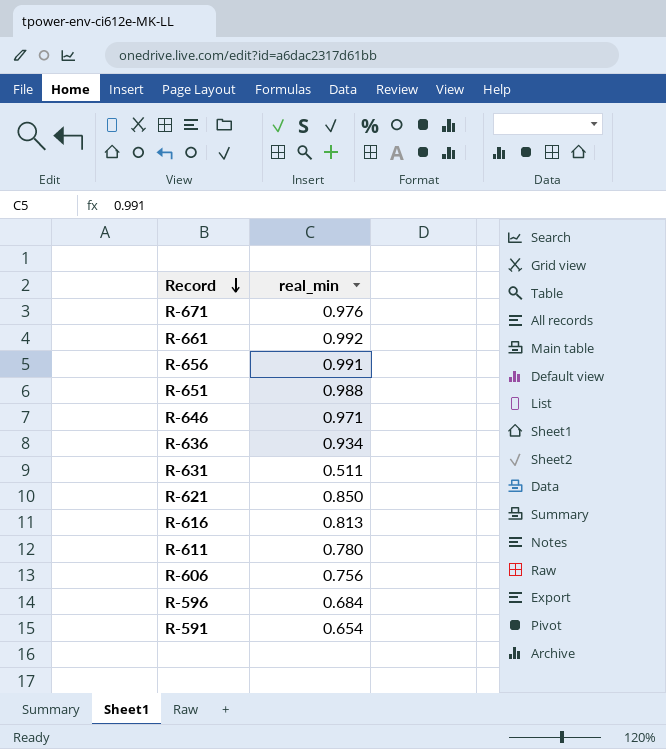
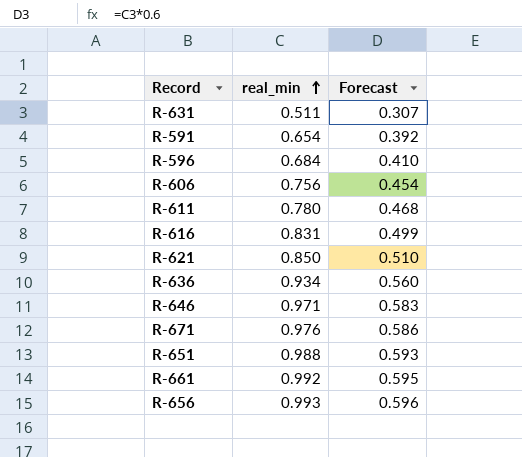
row order: Record descending -> real_min ascending
column Forecast | formula: none -> [real_min] * 0.6
R-616 | real_min: 0.813 -> 0.831
R-656 | real_min: 0.991 -> 0.993

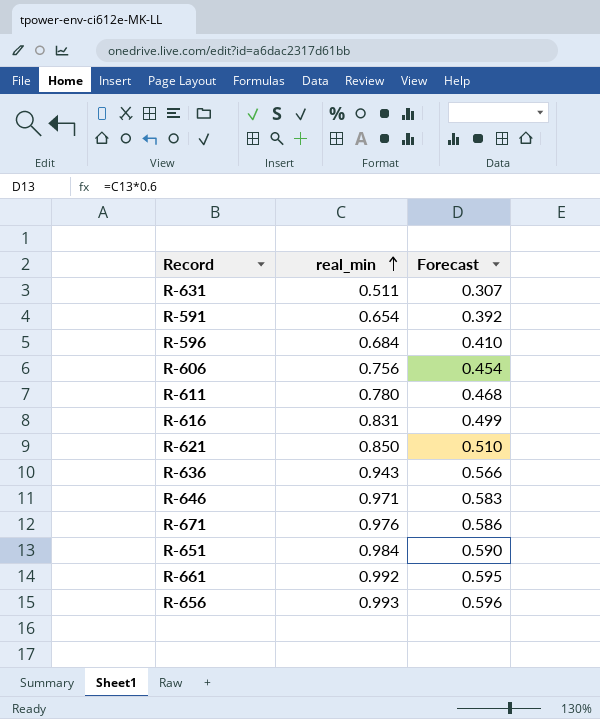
R-636 | real_min: 0.934 -> 0.943
R-636 | Forecast: 0.560 -> 0.566
R-651 | real_min: 0.988 -> 0.984
R-651 | Forecast: 0.593 -> 0.590

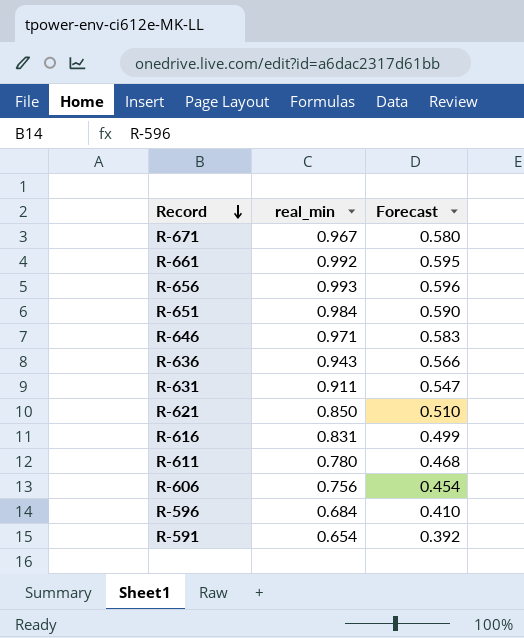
row order: real_min ascending -> Record descending
R-671 | real_min: 0.976 -> 0.967
R-671 | Forecast: 0.586 -> 0.580
R-631 | real_min: 0.511 -> 0.911
R-631 | Forecast: 0.307 -> 0.547

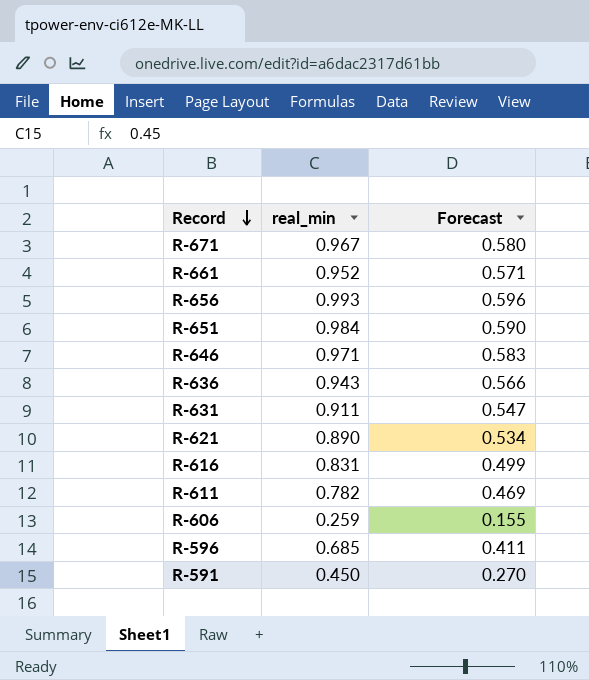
R-661 | real_min: 0.992 -> 0.952
R-661 | Forecast: 0.595 -> 0.571
R-621 | real_min: 0.850 -> 0.890
R-621 | Forecast: 0.510 -> 0.534
R-611 | real_min: 0.780 -> 0.782
R-611 | Forecast: 0.468 -> 0.469
R-606 | real_min: 0.756 -> 0.259
R-606 | Forecast: 0.454 -> 0.155
R-596 | real_min: 0.684 -> 0.685
R-596 | Forecast: 0.410 -> 0.411
R-591 | real_min: 0.654 -> 0.450
R-591 | Forecast: 0.392 -> 0.270

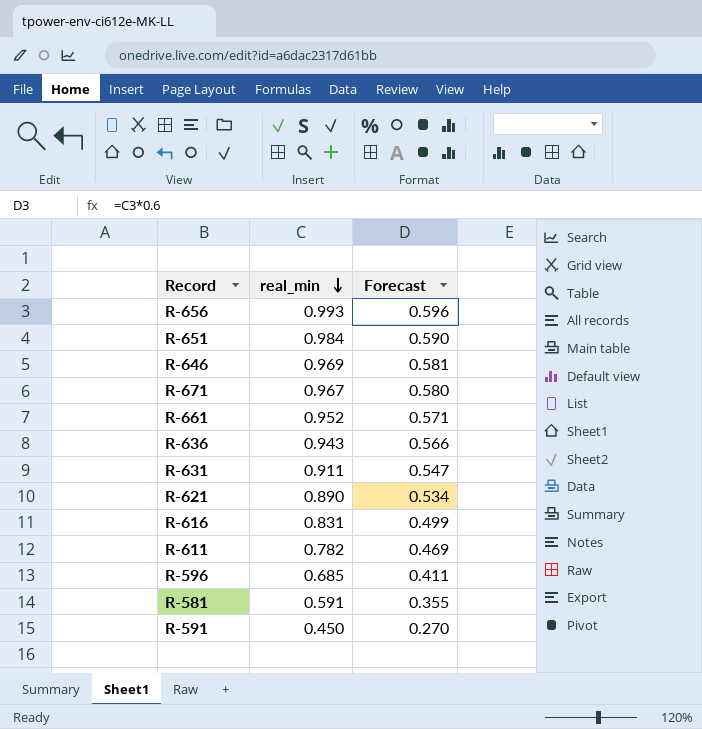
row order: Record descending -> real_min descending
row R-606: 0.259 | 0.155 -> none
R-646 | real_min: 0.971 -> 0.969
R-646 | Forecast: 0.583 -> 0.581
row R-581: none -> 0.591 | 0.355

